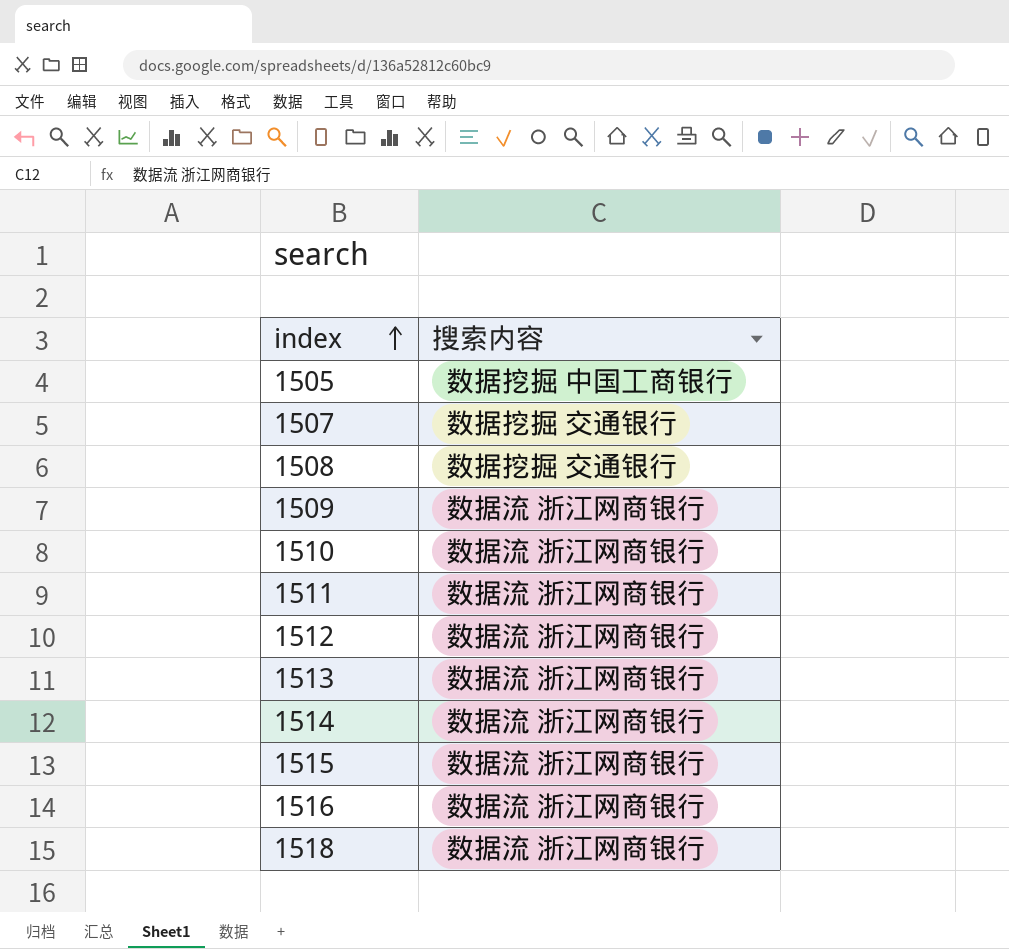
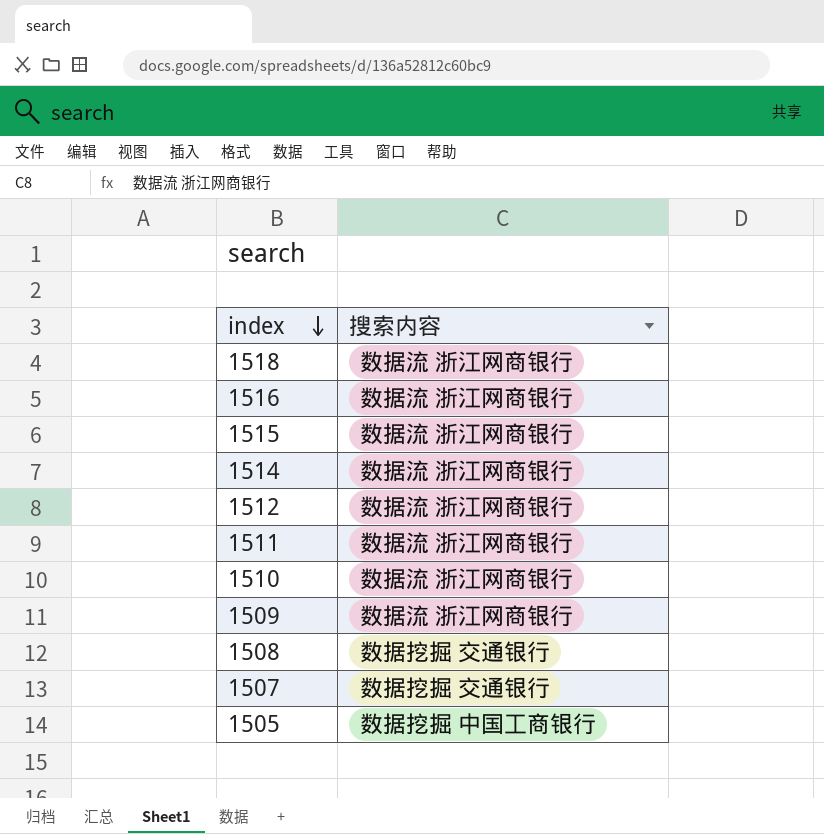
row order: index ascending -> index descending
row 1513: 数据流 浙江网商银行 -> none

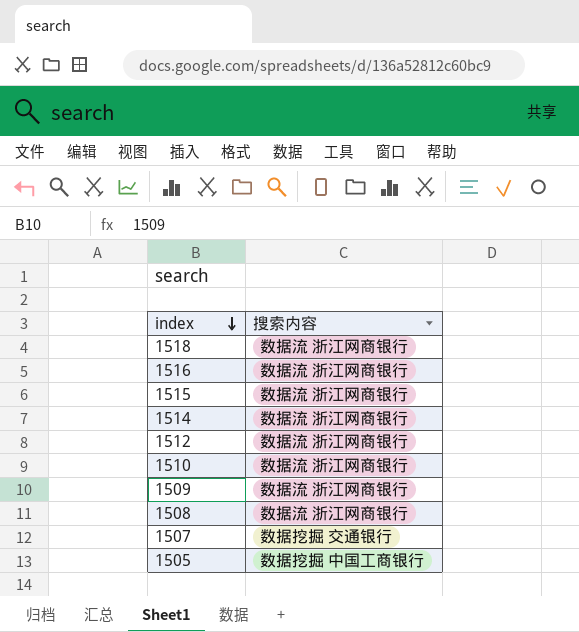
row 1511: 数据流 浙江网商银行 -> none
1508 | 搜索内容: 数据挖掘 交通银行 -> 数据流 浙江网商银行

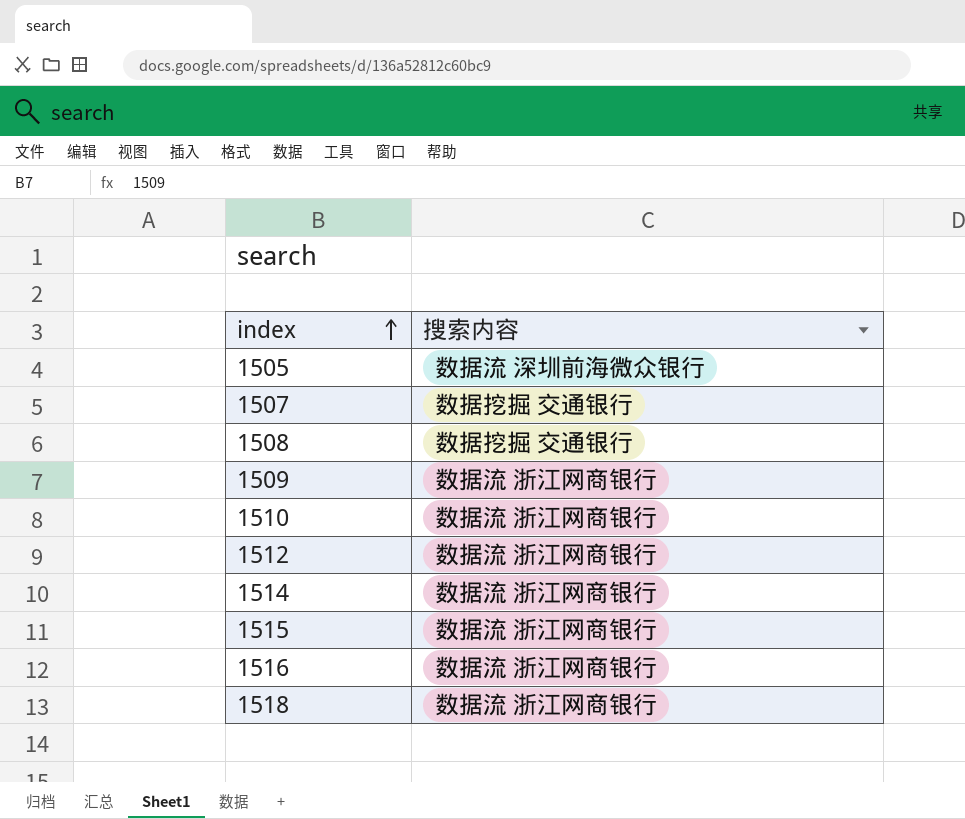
row order: index descending -> index ascending
1505 | 搜索内容: 数据挖掘 中国工商银行 -> 数据流 深圳前海微众银行
1508 | 搜索内容: 数据流 浙江网商银行 -> 数据挖掘 交通银行

